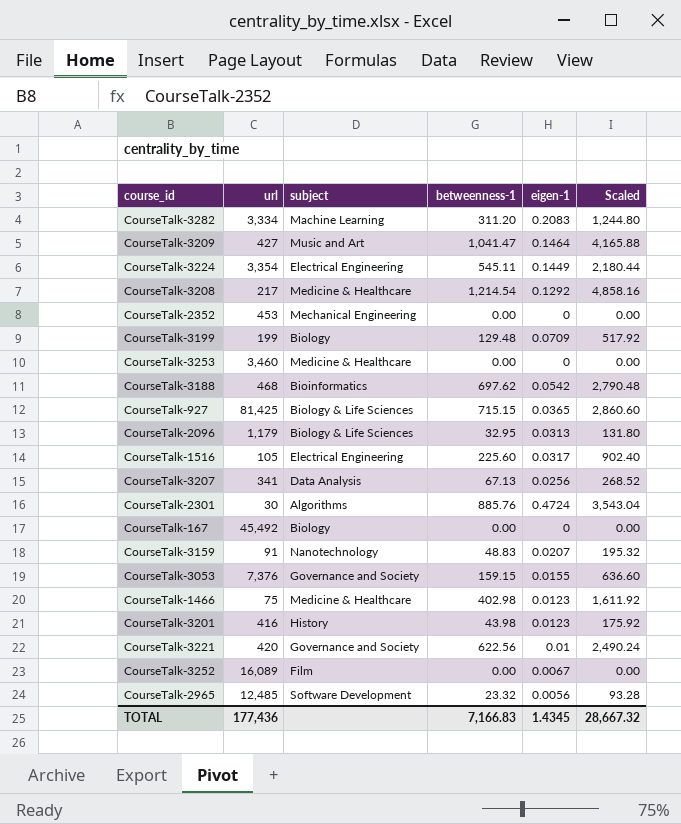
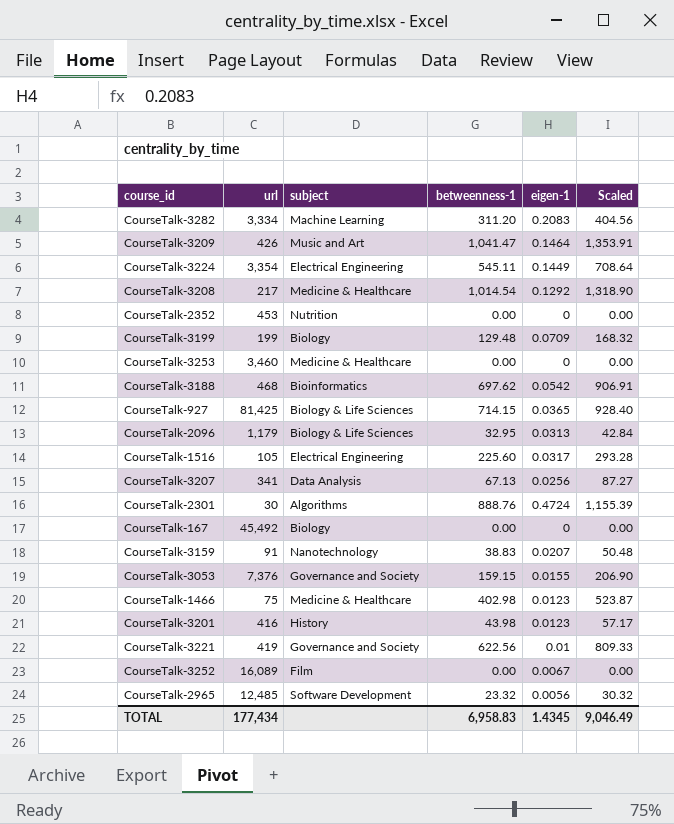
column Scaled | formula: [betweenness-1] * 4 -> [betweenness-1] * 1.3
CourseTalk-3209 | url: 427 -> 426
CourseTalk-3208 | betweenness-1: 1,214.54 -> 1,014.54
CourseTalk-2352 | subject: Mechanical Engineering -> Nutrition
CourseTalk-927 | betweenness-1: 715.15 -> 714.15
CourseTalk-2301 | betweenness-1: 885.76 -> 888.76
CourseTalk-3159 | betweenness-1: 48.83 -> 38.83
CourseTalk-3221 | url: 420 -> 419
TOTAL | url: 177,436 -> 177,434
TOTAL | betweenness-1: 7,166.83 -> 6,958.83
TOTAL | Scaled: 28,667.32 -> 9,046.49

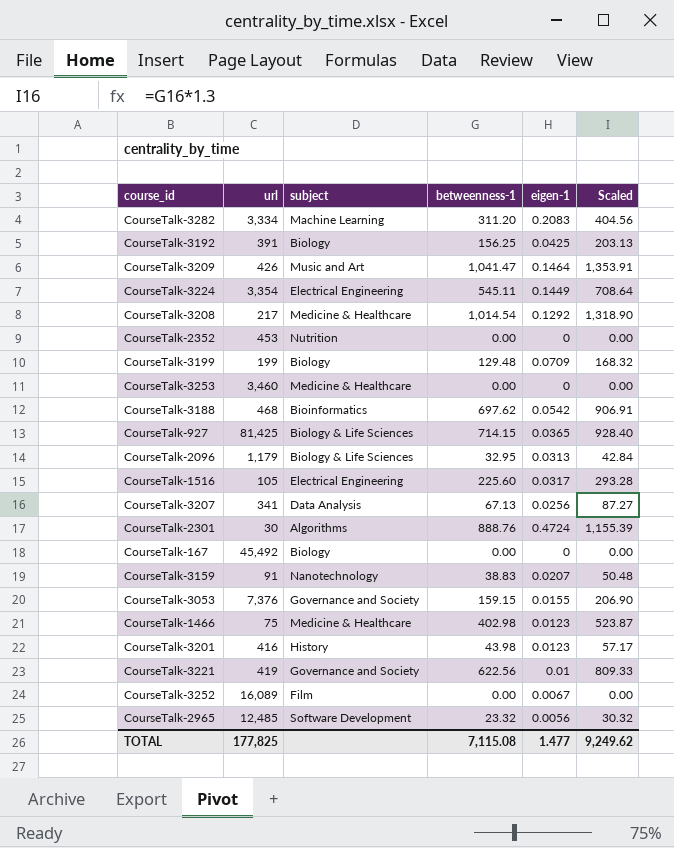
row CourseTalk-3192: none -> 391 | Biology | 156.25 | 0.0425 | 203.13
TOTAL | url: 177,434 -> 177,825
TOTAL | betweenness-1: 6,958.83 -> 7,115.08
TOTAL | eigen-1: 1.4345 -> 1.477
TOTAL | Scaled: 9,046.49 -> 9,249.62

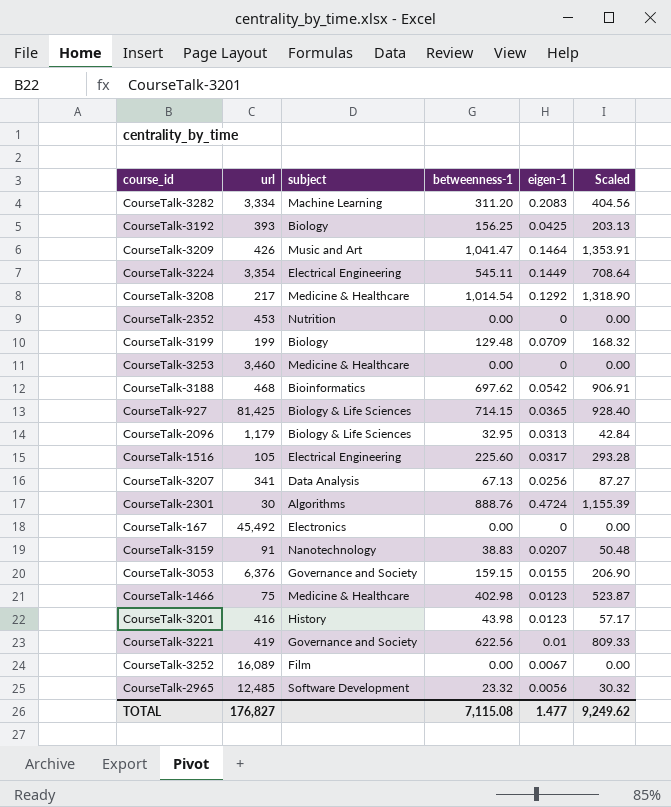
CourseTalk-3192 | url: 391 -> 393
CourseTalk-167 | subject: Biology -> Electronics
CourseTalk-3053 | url: 7,376 -> 6,376
TOTAL | url: 177,825 -> 176,827

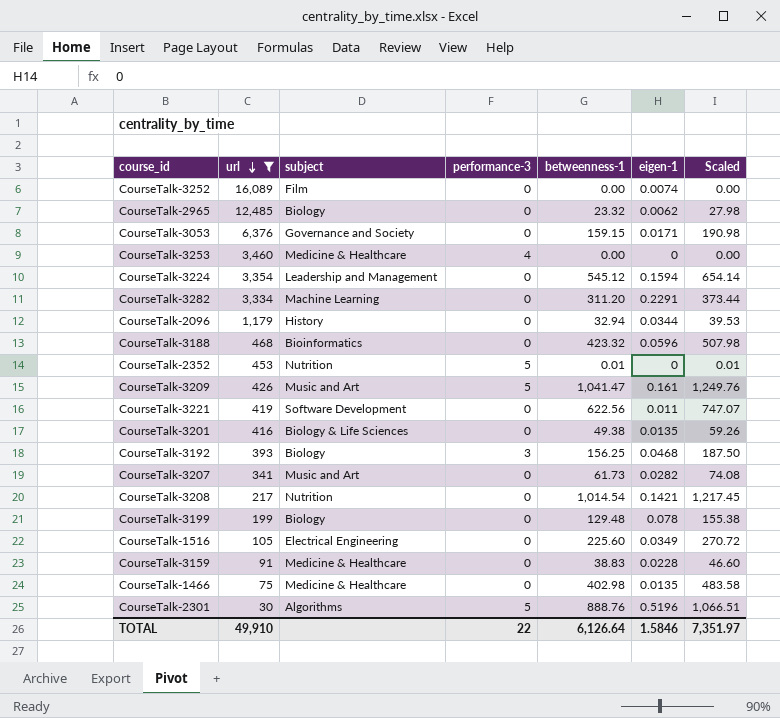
filter: none -> url <= 16,089
row order: none -> url descending
column performance-3 | position: none -> 4
column Scaled | formula: [betweenness-1] * 1.3 -> [betweenness-1] * 1.2
CourseTalk-3252 | eigen-1: 0.0067 -> 0.0074
CourseTalk-2965 | subject: Software Development -> Biology
CourseTalk-2965 | eigen-1: 0.0056 -> 0.0062
CourseTalk-3053 | eigen-1: 0.0155 -> 0.0171
CourseTalk-3224 | subject: Electrical Engineering -> Leadership and Management
CourseTalk-3224 | betweenness-1: 545.11 -> 545.12
CourseTalk-3224 | eigen-1: 0.1449 -> 0.1594
CourseTalk-3282 | eigen-1: 0.2083 -> 0.2291
CourseTalk-2096 | subject: Biology & Life Sciences -> History
CourseTalk-2096 | betweenness-1: 32.95 -> 32.94
CourseTalk-2096 | eigen-1: 0.0313 -> 0.0344
CourseTalk-3188 | betweenness-1: 697.62 -> 423.32
CourseTalk-3188 | eigen-1: 0.0542 -> 0.0596
CourseTalk-2352 | betweenness-1: 0.00 -> 0.01
CourseTalk-3209 | eigen-1: 0.1464 -> 0.161
CourseTalk-3221 | subject: Governance and Society -> Software Development
CourseTalk-3221 | eigen-1: 0.01 -> 0.011
CourseTalk-3201 | subject: History -> Biology & Life Sciences
CourseTalk-3201 | betweenness-1: 43.98 -> 49.38
CourseTalk-3201 | eigen-1: 0.0123 -> 0.0135
CourseTalk-3192 | eigen-1: 0.0425 -> 0.0468
CourseTalk-3207 | subject: Data Analysis -> Music and Art
CourseTalk-3207 | betweenness-1: 67.13 -> 61.73
CourseTalk-3207 | eigen-1: 0.0256 -> 0.0282
CourseTalk-3208 | subject: Medicine & Healthcare -> Nutrition
CourseTalk-3208 | eigen-1: 0.1292 -> 0.1421
CourseTalk-3199 | eigen-1: 0.0709 -> 0.078
CourseTalk-1516 | eigen-1: 0.0317 -> 0.0349
CourseTalk-3159 | subject: Nanotechnology -> Medicine & Healthcare
CourseTalk-3159 | eigen-1: 0.0207 -> 0.0228
CourseTalk-1466 | eigen-1: 0.0123 -> 0.0135
CourseTalk-2301 | eigen-1: 0.4724 -> 0.5196
TOTAL | url: 176,827 -> 49,910
TOTAL | betweenness-1: 7,115.08 -> 6,126.64
TOTAL | eigen-1: 1.477 -> 1.5846
TOTAL | Scaled: 9,249.62 -> 7,351.97

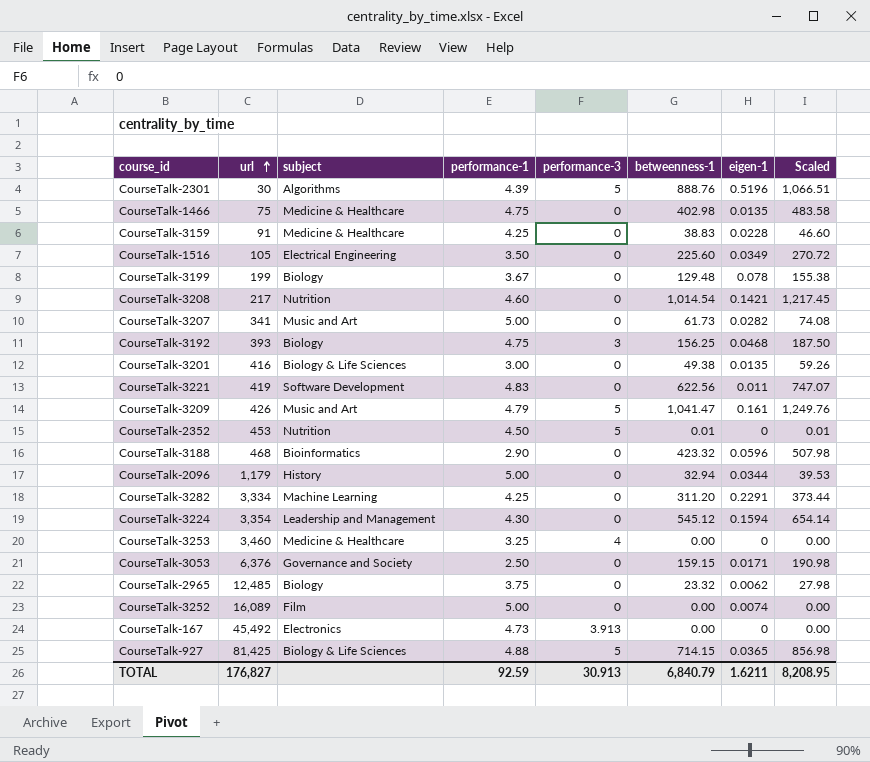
filter: url <= 16,089 -> none
row order: url descending -> url ascending
column performance-1 | position: none -> 4
TOTAL | url: 49,910 -> 176,827
TOTAL | performance-3: 22 -> 30.913
TOTAL | betweenness-1: 6,126.64 -> 6,840.79
TOTAL | eigen-1: 1.5846 -> 1.6211
TOTAL | Scaled: 7,351.97 -> 8,208.95

